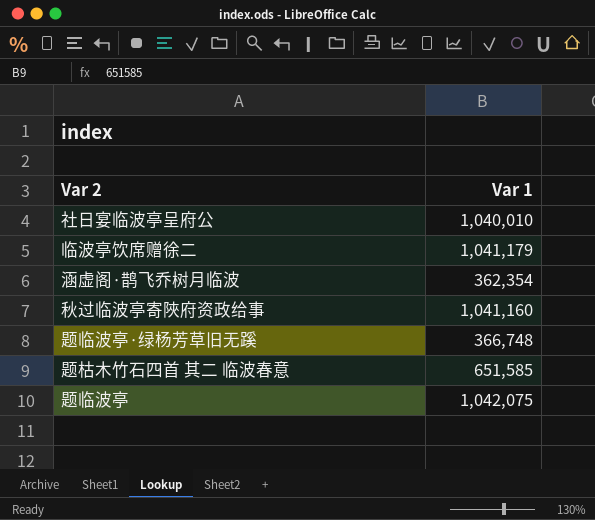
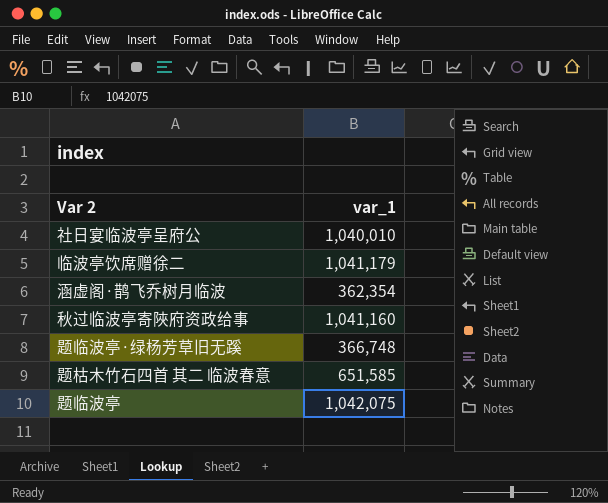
column name: Var 1 -> var_1

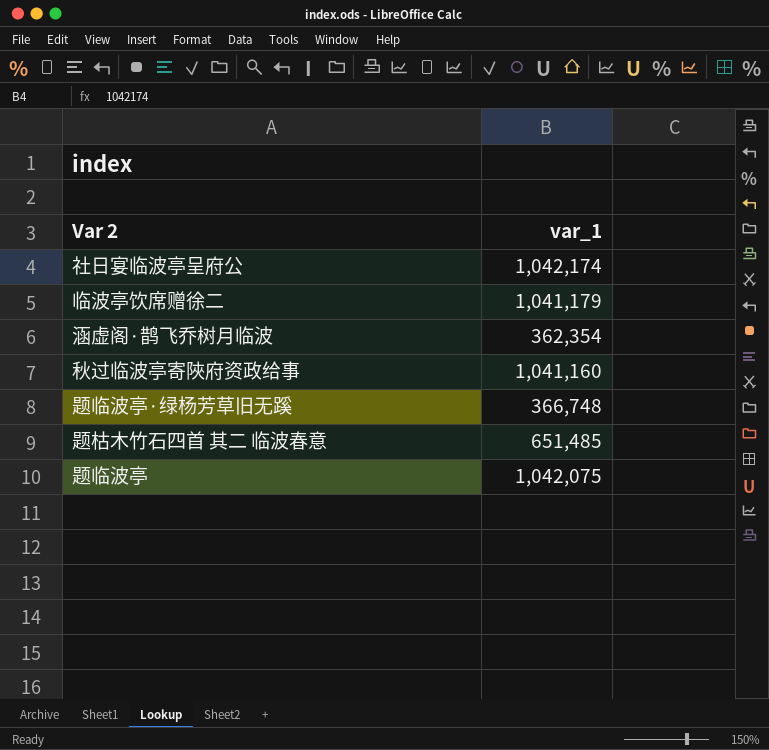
社日宴临波亭呈府公 | var_1: 1,040,010 -> 1,042,174
题枯木竹石四首 其二 临波春意 | var_1: 651,585 -> 651,485

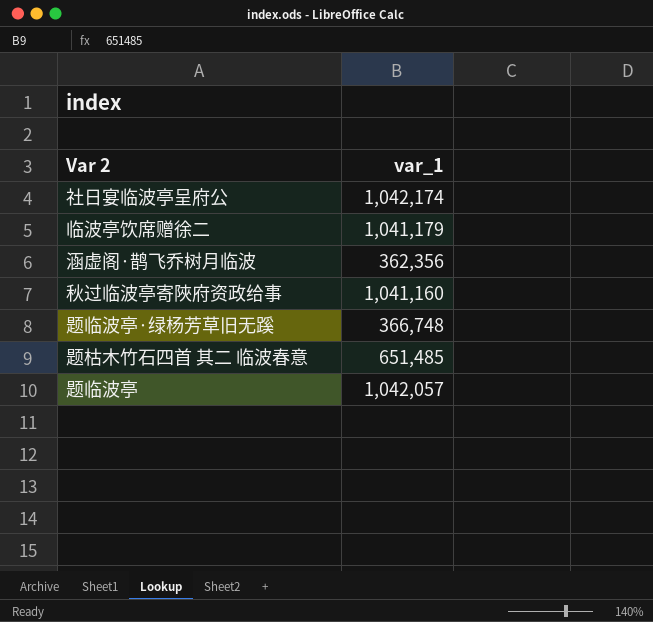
涵虚阁·鹊飞乔树月临波 | var_1: 362,354 -> 362,356
题临波亭 | var_1: 1,042,075 -> 1,042,057

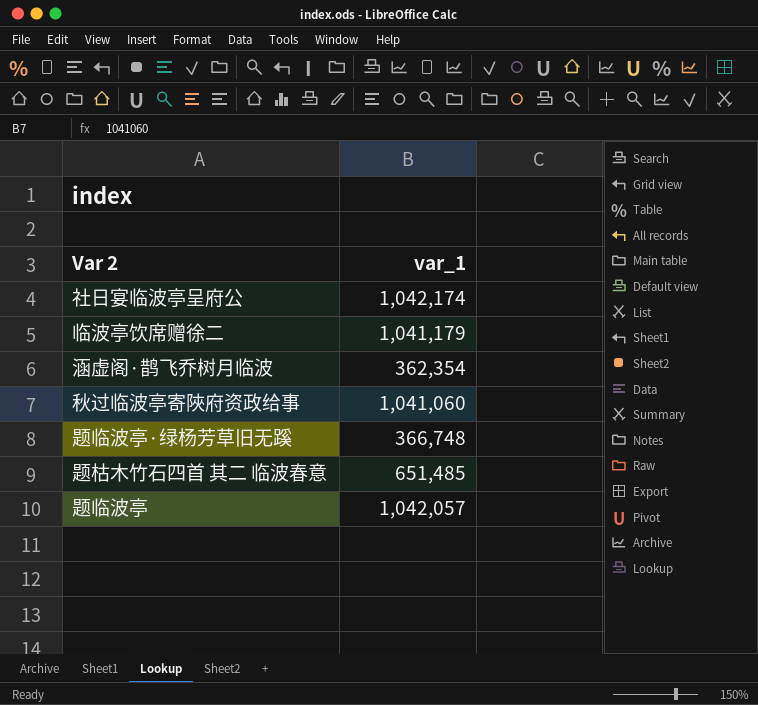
涵虚阁·鹊飞乔树月临波 | var_1: 362,356 -> 362,354
秋过临波亭寄陜府资政给事 | var_1: 1,041,160 -> 1,041,060

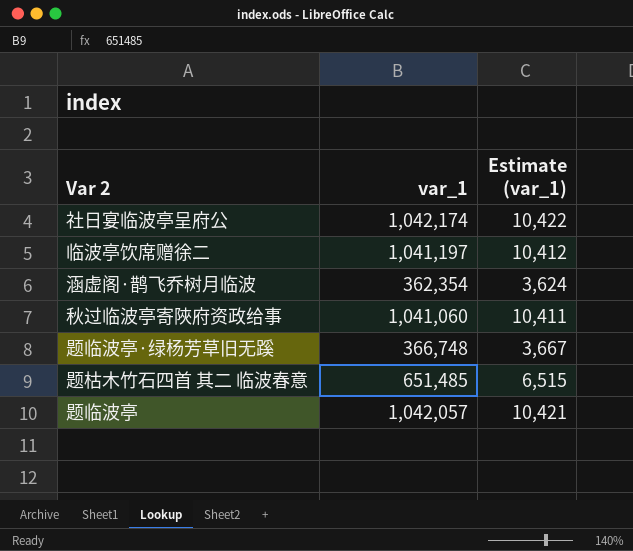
column Estimate (var_1) | formula: none -> [var_1] * 0.01
临波亭饮席赠徐二 | var_1: 1,041,179 -> 1,041,197

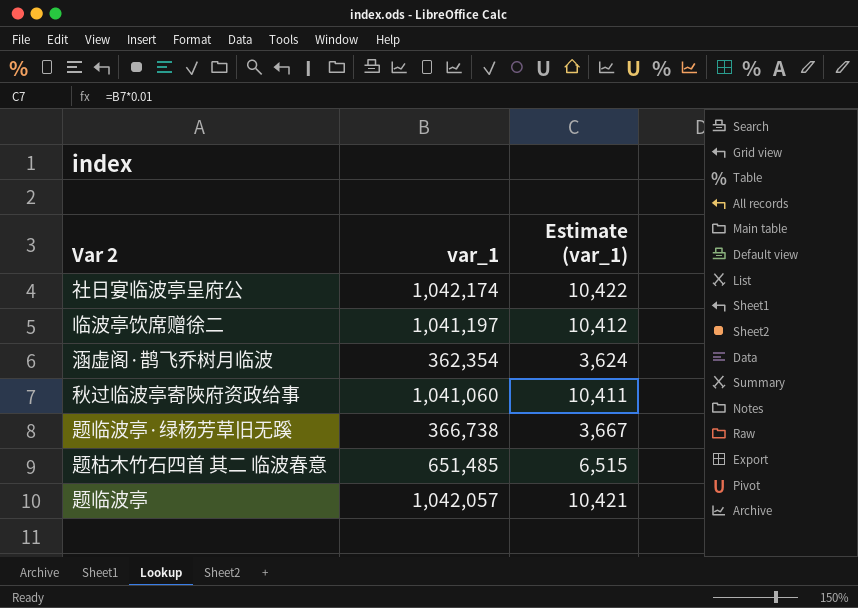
题临波亭·绿杨芳草旧无蹊 | var_1: 366,748 -> 366,738

